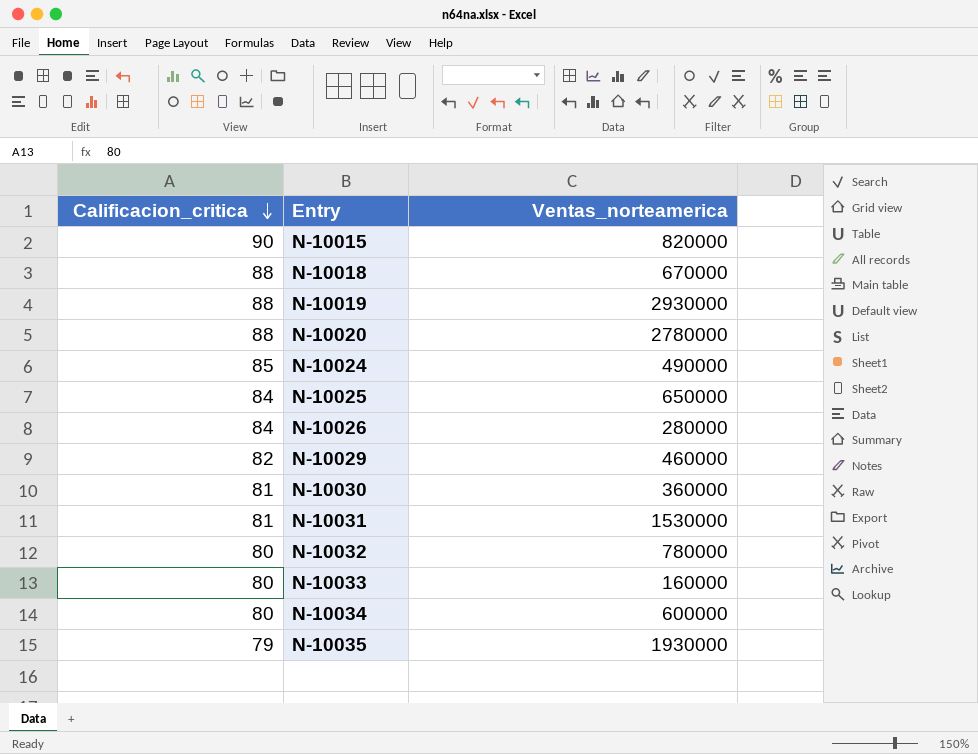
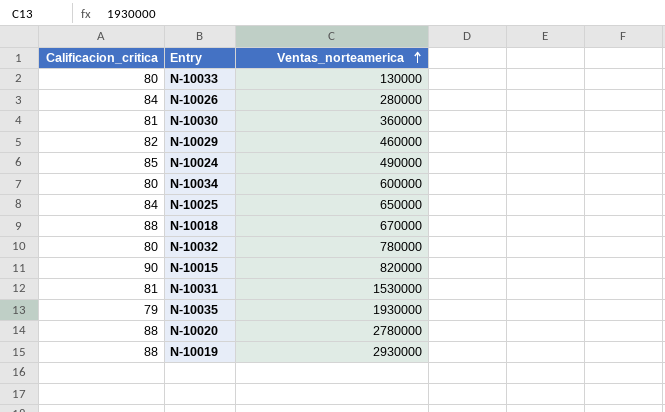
row order: Calificacion_critica descending -> Ventas_norteamerica ascending
N-10033 | Ventas_norteamerica: 160000 -> 130000

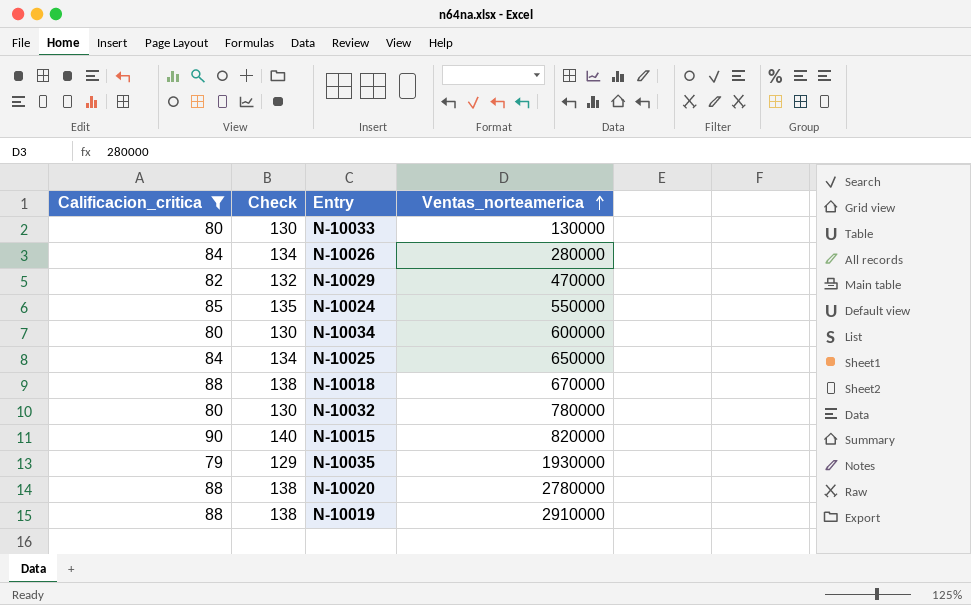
filter: none -> Calificacion_critica != 81
column Check | formula: none -> [Calificacion_critica] + 50
N-10029 | Ventas_norteamerica: 460000 -> 470000
N-10024 | Ventas_norteamerica: 490000 -> 550000
N-10019 | Ventas_norteamerica: 2930000 -> 2910000

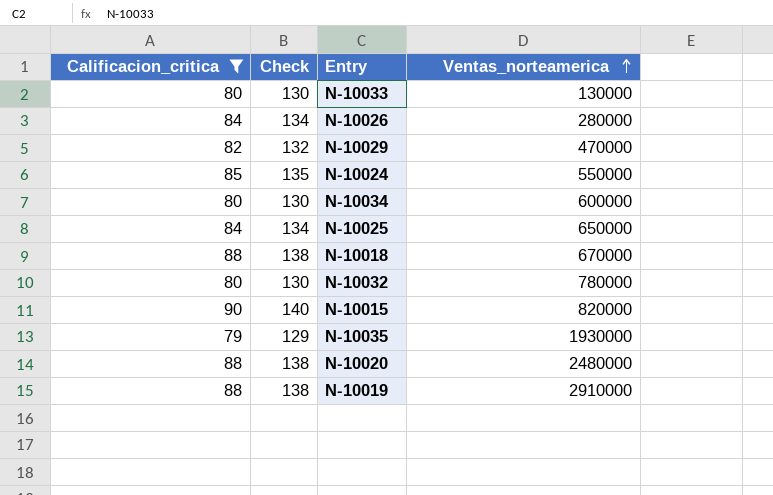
N-10020 | Ventas_norteamerica: 2780000 -> 2480000

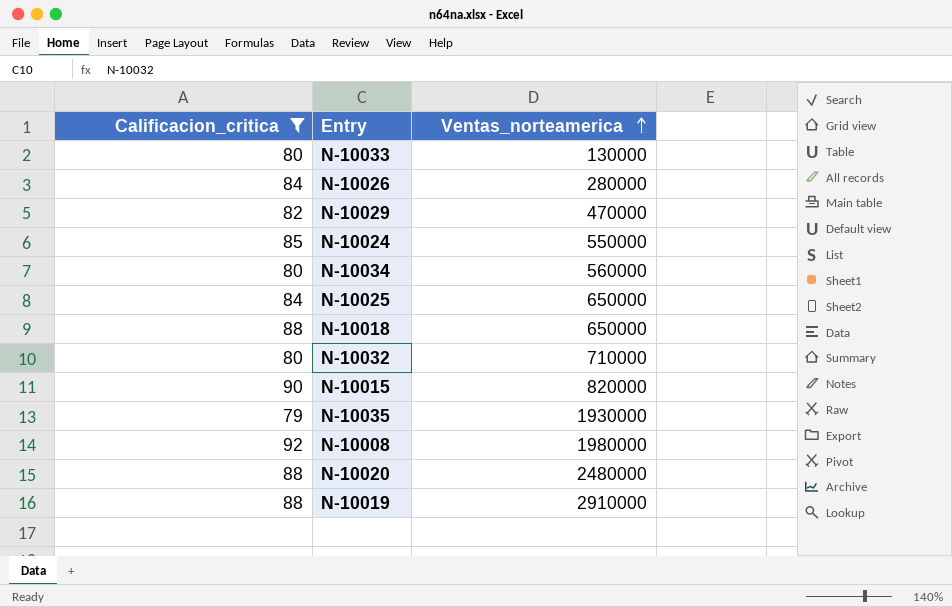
column Check | formula: [Calificacion_critica] + 50 -> none
N-10034 | Ventas_norteamerica: 600000 -> 560000
N-10018 | Ventas_norteamerica: 670000 -> 650000
N-10032 | Ventas_norteamerica: 780000 -> 710000
row N-10008: none -> 92 | 1980000

